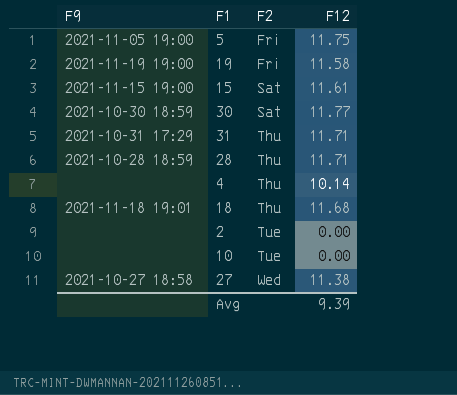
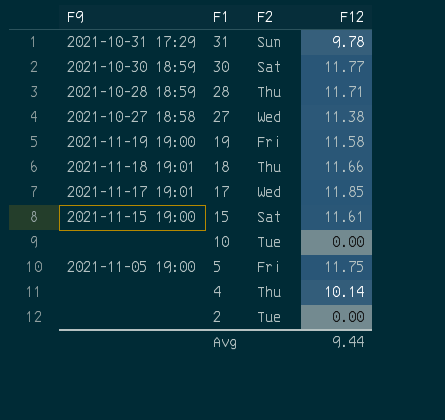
row order: F2 ascending -> F1 descending
31 | F2: Thu -> Sun
31 | F12: 11.71 -> 9.78
18 | F12: 11.68 -> 11.66
row 17: none -> 2021-11-17 19:01 | Wed | 11.85
Avg | F12: 9.39 -> 9.44

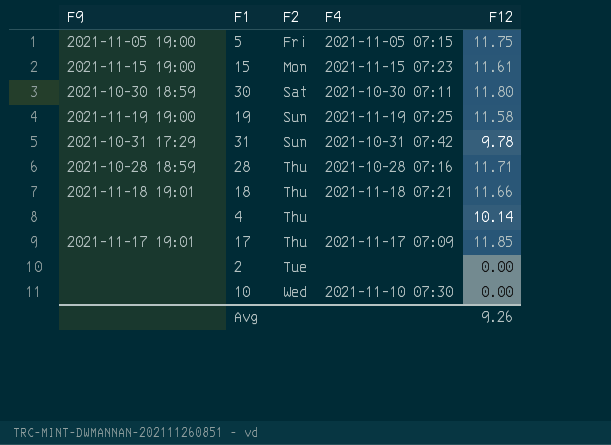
row order: F1 descending -> F2 ascending
column F4 | position: none -> 4
row 27: 2021-10-27 18:58 | Wed | 11.38 -> none
15 | F2: Sat -> Mon
30 | F12: 11.77 -> 11.80
19 | F2: Fri -> Sun
17 | F2: Wed -> Thu
10 | F2: Tue -> Wed
Avg | F12: 9.44 -> 9.26

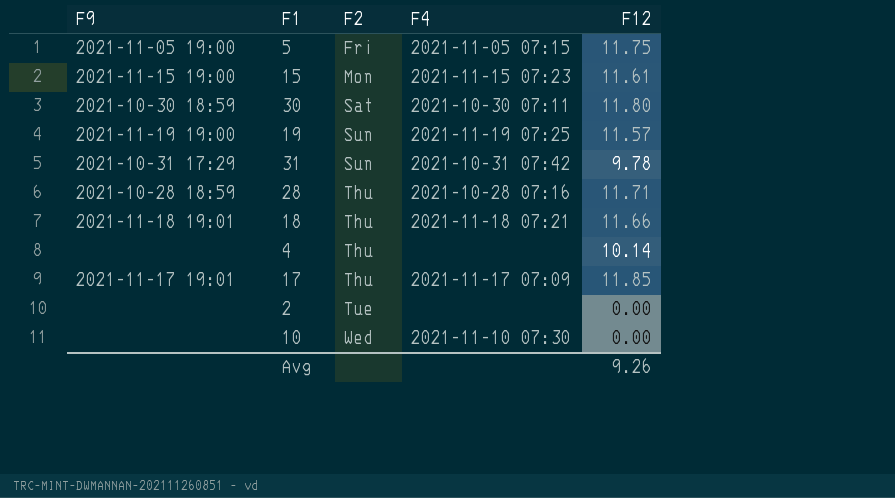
19 | F12: 11.58 -> 11.57

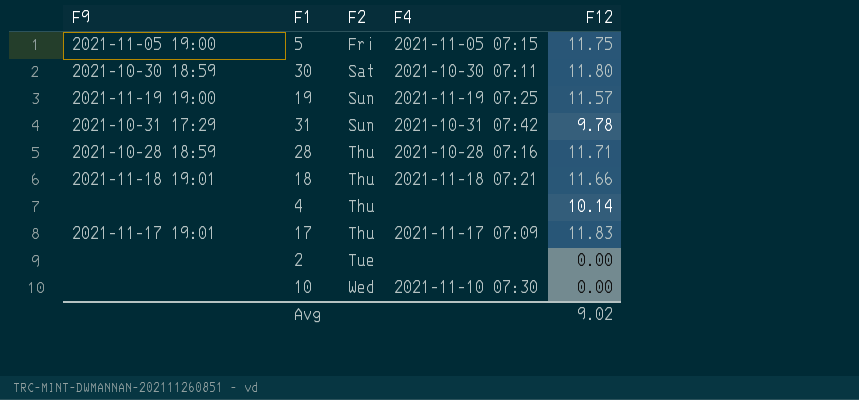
row 15: 2021-11-15 19:00 | Mon | 2021-11-15 07:23 | 11.61 -> none
17 | F12: 11.85 -> 11.83
Avg | F12: 9.26 -> 9.02

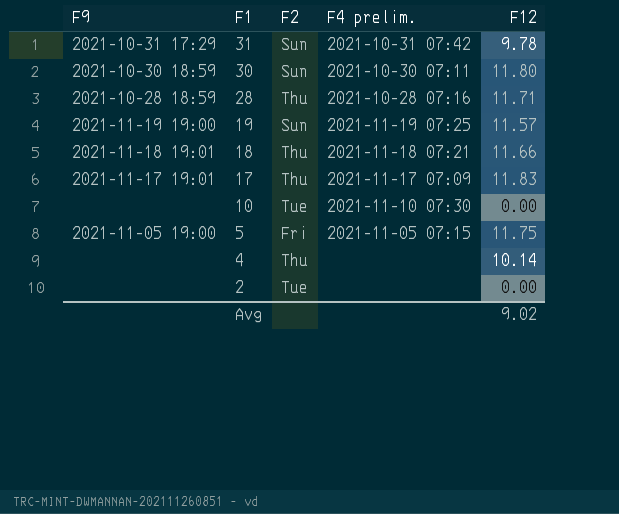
row order: F2 ascending -> F1 descending
column name: F4 -> F4 prelim.
30 | F2: Sat -> Sun
10 | F2: Wed -> Tue

